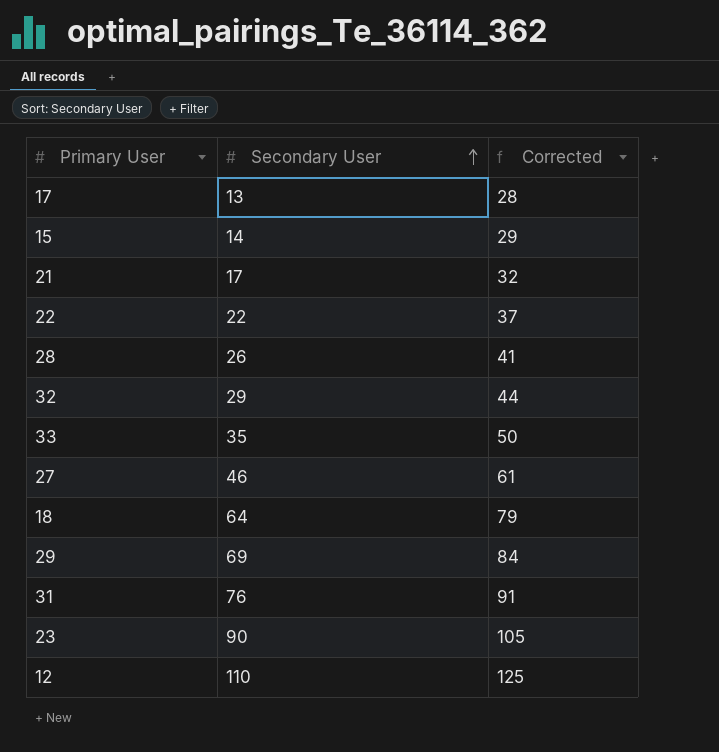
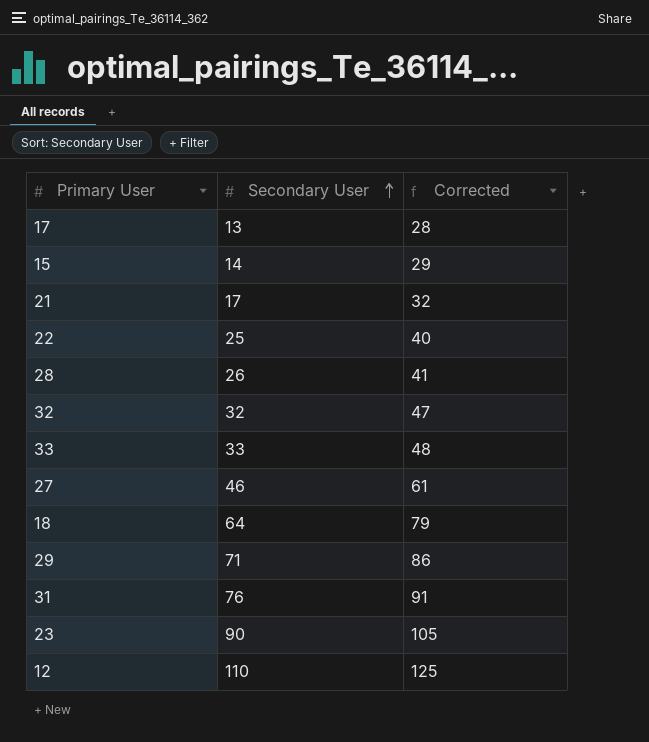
22 | Secondary User: 22 -> 25
22 | Corrected: 37 -> 40
32 | Secondary User: 29 -> 32
32 | Corrected: 44 -> 47
33 | Secondary User: 35 -> 33
33 | Corrected: 50 -> 48
29 | Secondary User: 69 -> 71
29 | Corrected: 84 -> 86

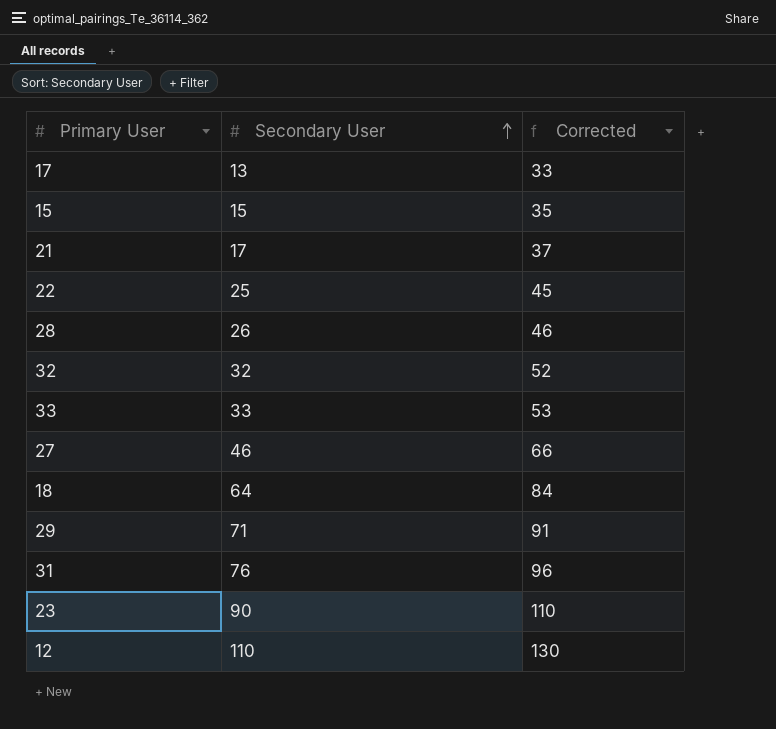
column Corrected | formula: [Secondary User] + 15 -> [Secondary User] + 20
15 | Secondary User: 14 -> 15

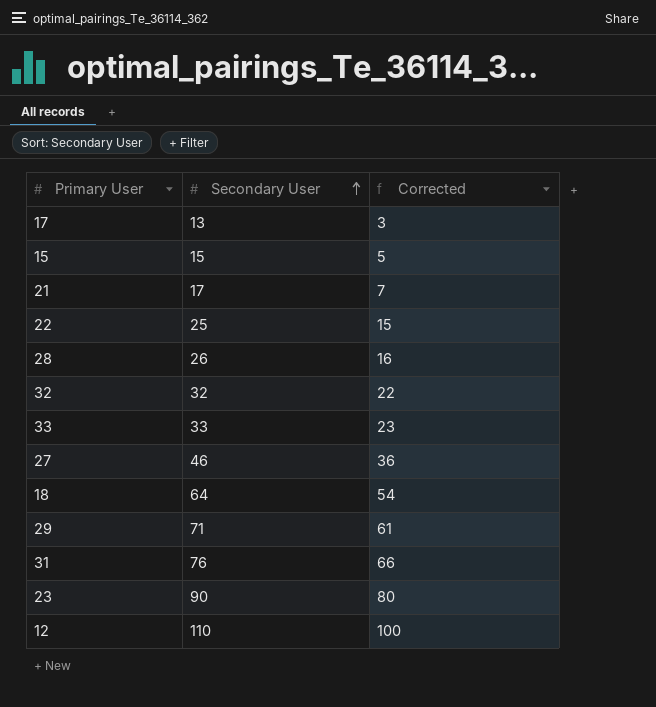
column Corrected | formula: [Secondary User] + 20 -> [Secondary User] - 10

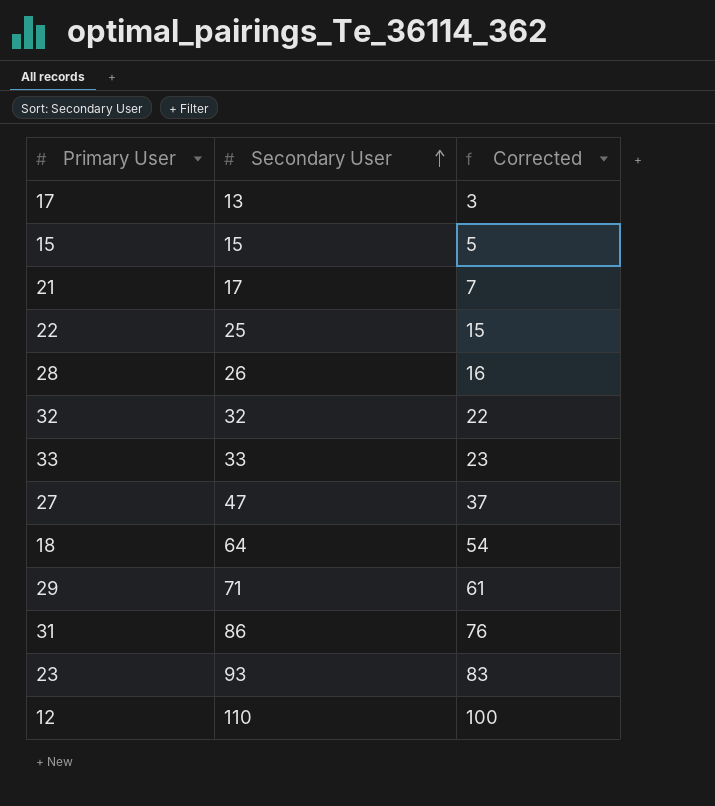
27 | Secondary User: 46 -> 47
27 | Corrected: 36 -> 37
31 | Secondary User: 76 -> 86
31 | Corrected: 66 -> 76
23 | Secondary User: 90 -> 93
23 | Corrected: 80 -> 83

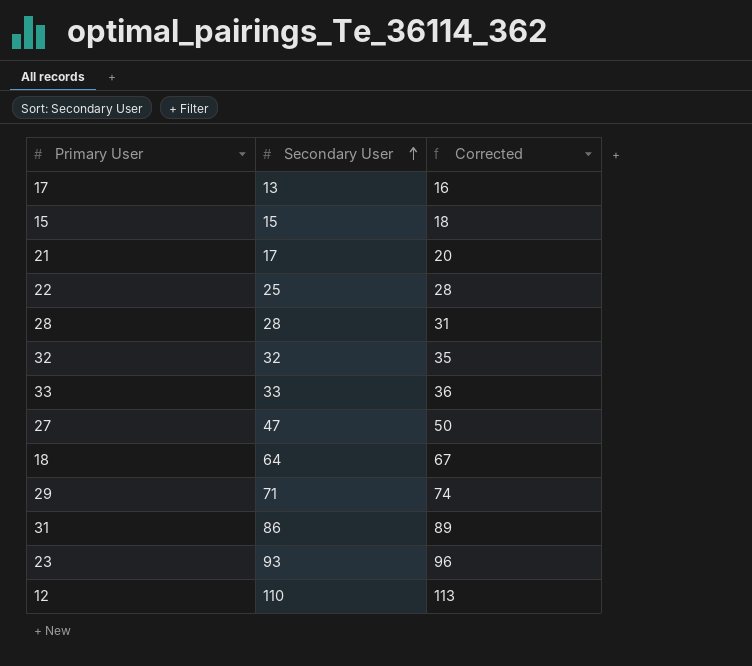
column Corrected | formula: [Secondary User] - 10 -> [Secondary User] + 3
28 | Secondary User: 26 -> 28

